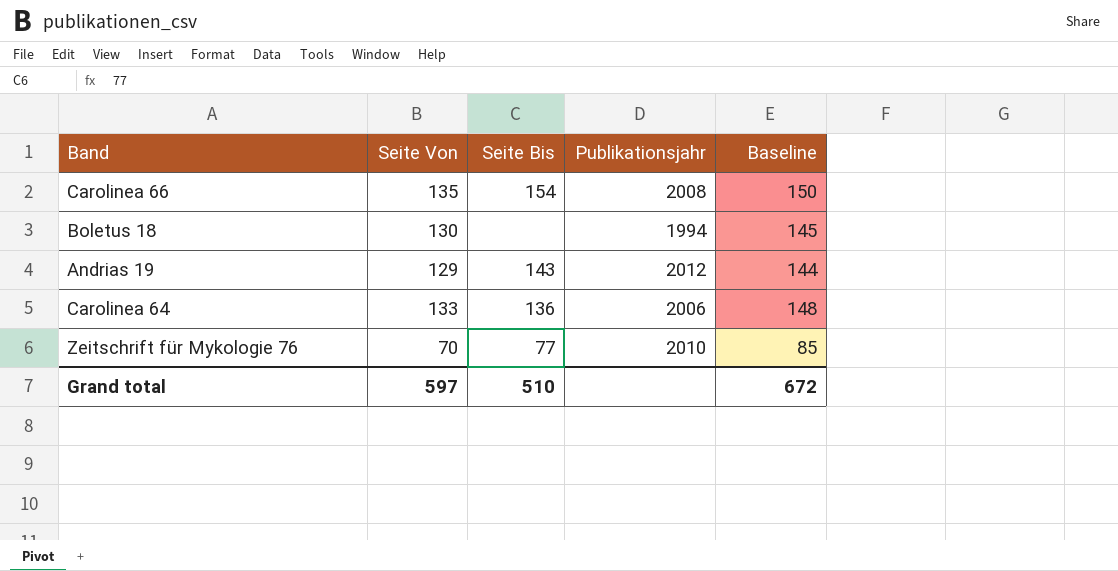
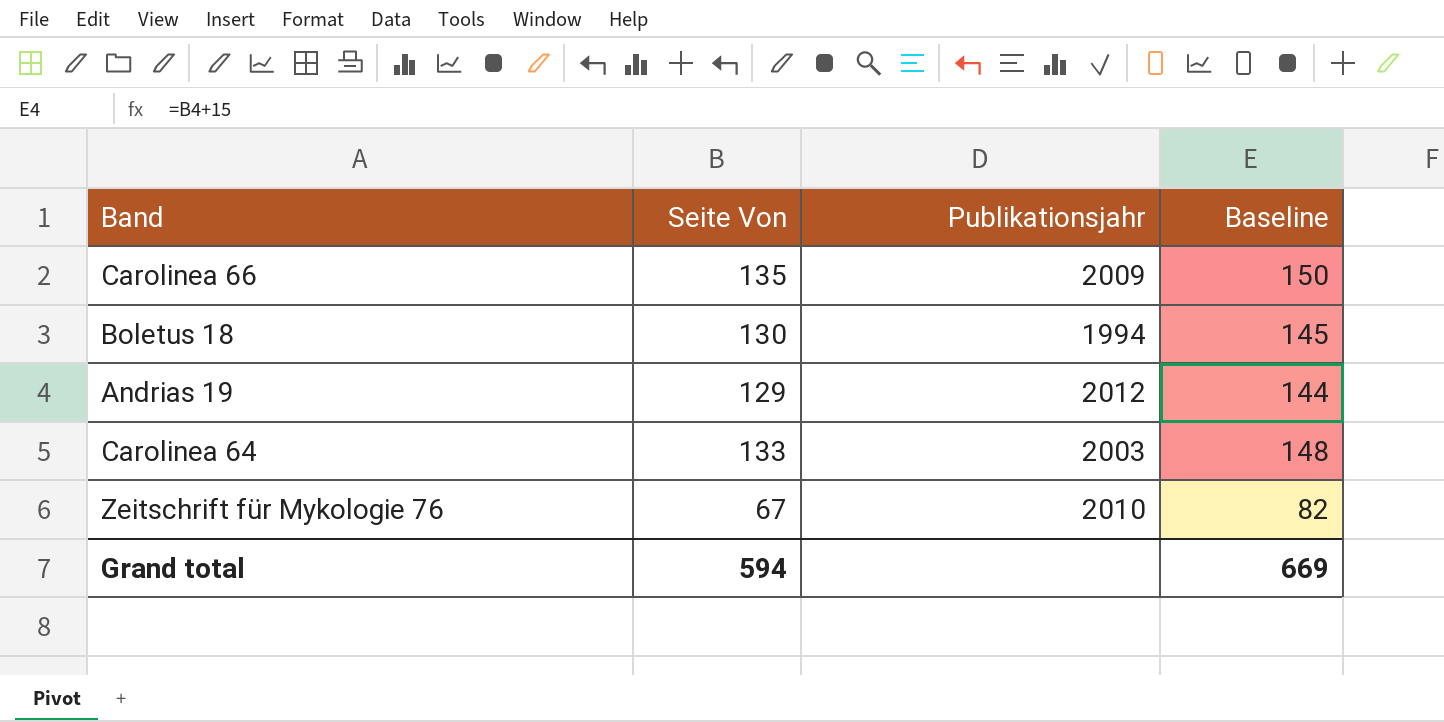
column Seite Bis | position: 3 -> none
Carolinea 66 | Publikationsjahr: 2008 -> 2009
Carolinea 64 | Publikationsjahr: 2006 -> 2003
Zeitschrift für Mykologie 76 | Seite Von: 70 -> 67
Zeitschrift für Mykologie 76 | Baseline: 85 -> 82
Grand total | Seite Von: 597 -> 594
Grand total | Baseline: 672 -> 669

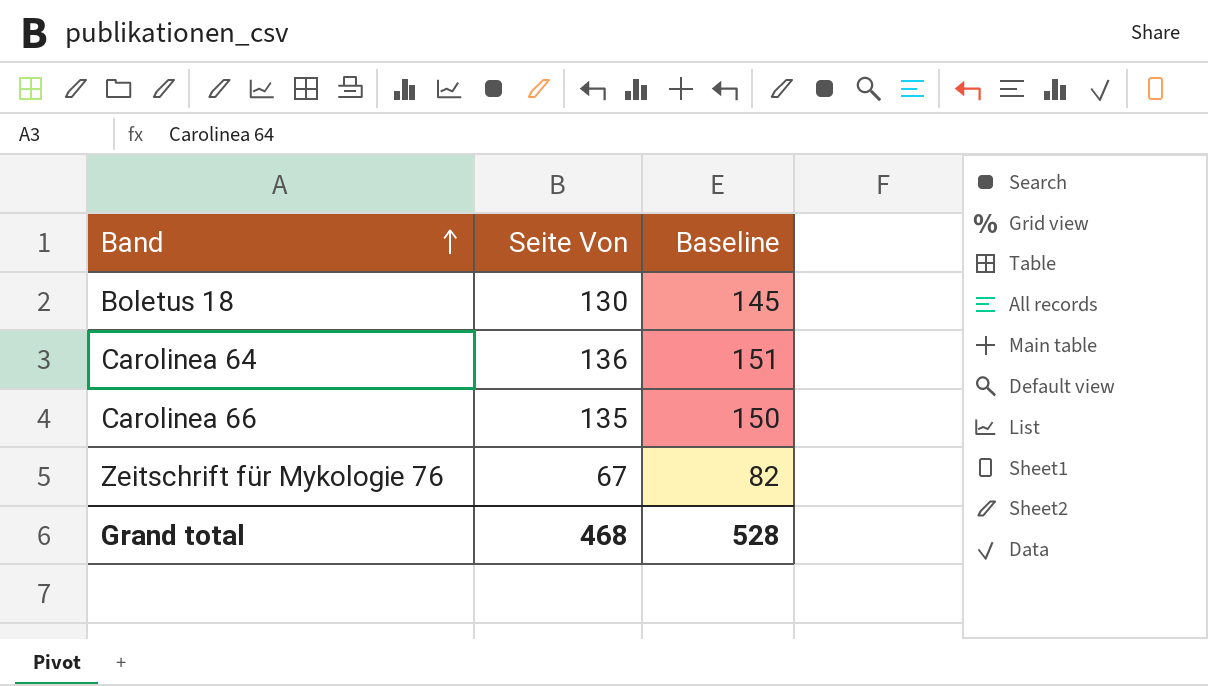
row order: none -> Band ascending
column Publikationsjahr | position: 3 -> none
row Andrias 19: 129 | 2012 | 144 -> none
Carolinea 64 | Seite Von: 133 -> 136
Carolinea 64 | Baseline: 148 -> 151
Grand total | Seite Von: 594 -> 468
Grand total | Baseline: 669 -> 528

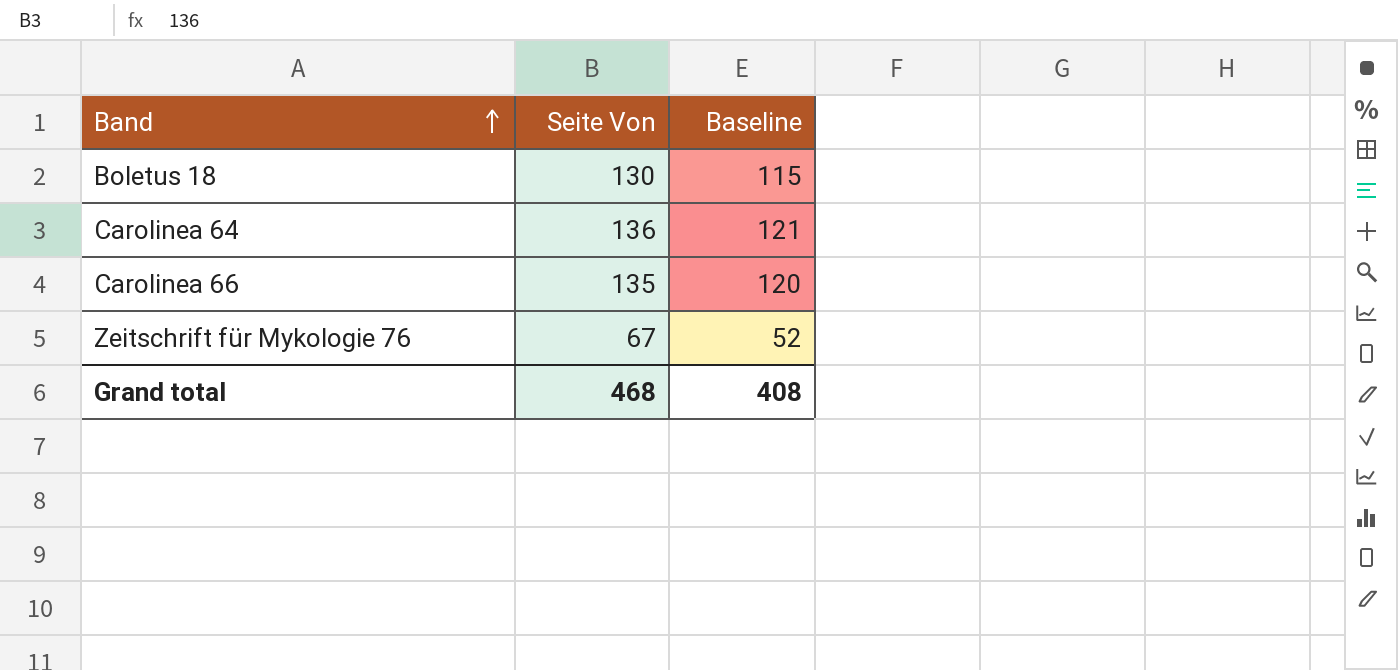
column Baseline | formula: [Seite Von] + 15 -> [Seite Von] - 15
Grand total | Baseline: 528 -> 408

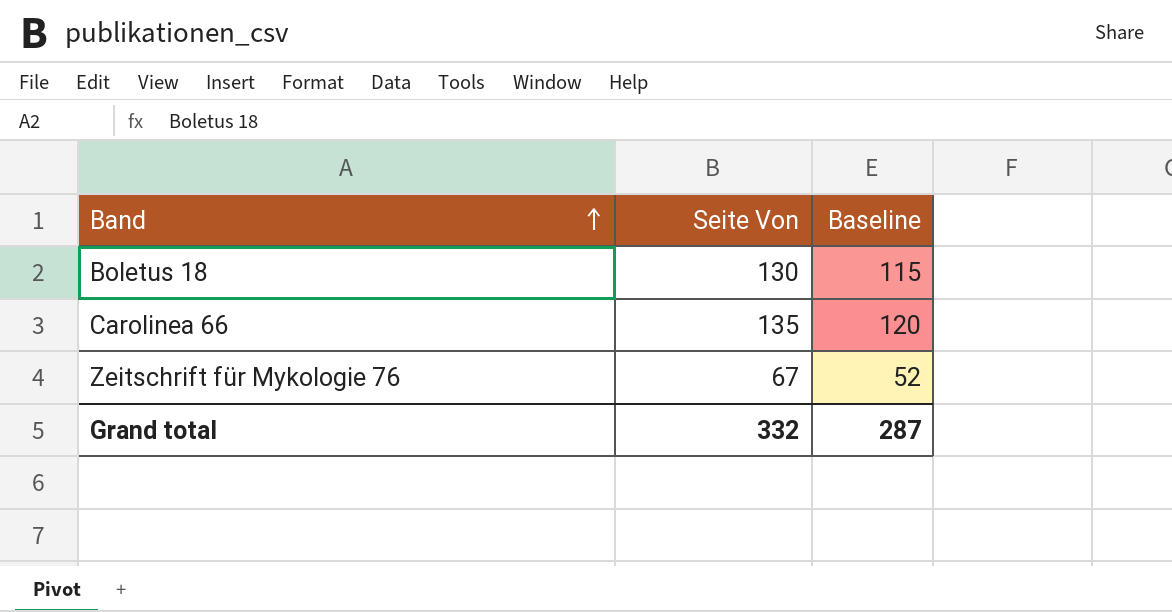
row Carolinea 64: 136 | 121 -> none
Grand total | Seite Von: 468 -> 332
Grand total | Baseline: 408 -> 287

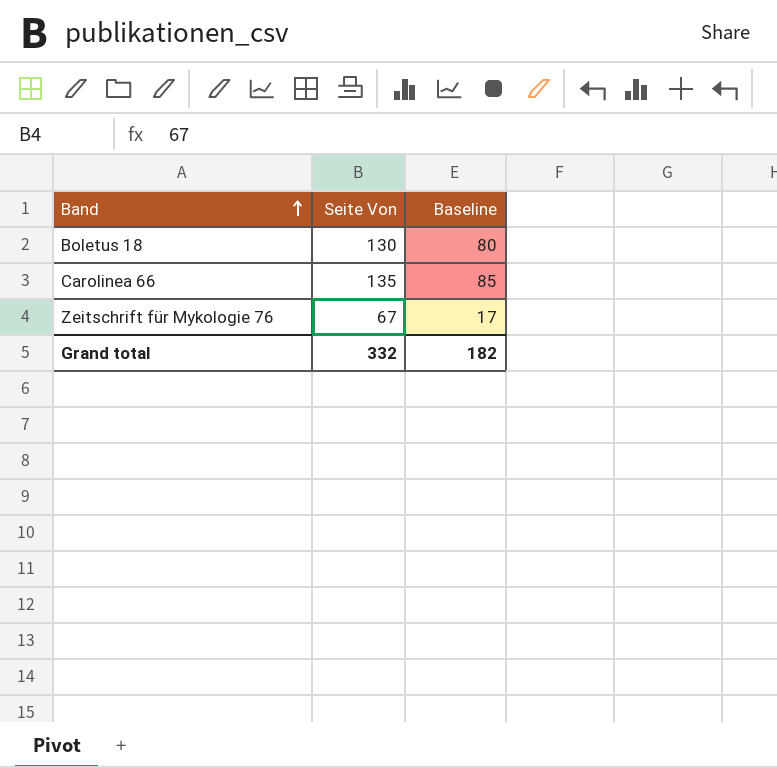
column Baseline | formula: [Seite Von] - 15 -> [Seite Von] - 50
Grand total | Baseline: 287 -> 182

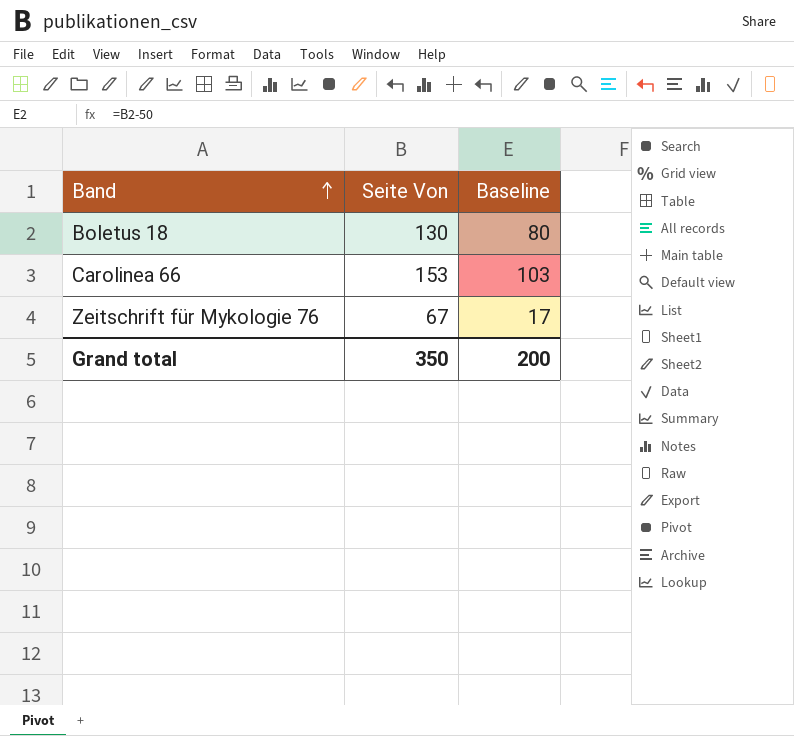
Carolinea 66 | Seite Von: 135 -> 153
Carolinea 66 | Baseline: 85 -> 103
Grand total | Seite Von: 332 -> 350
Grand total | Baseline: 182 -> 200

